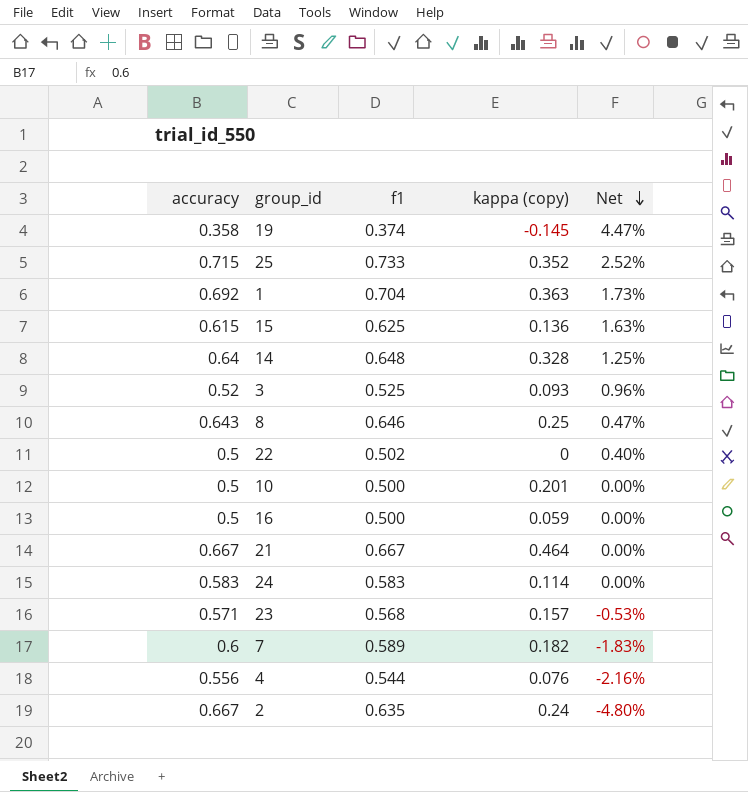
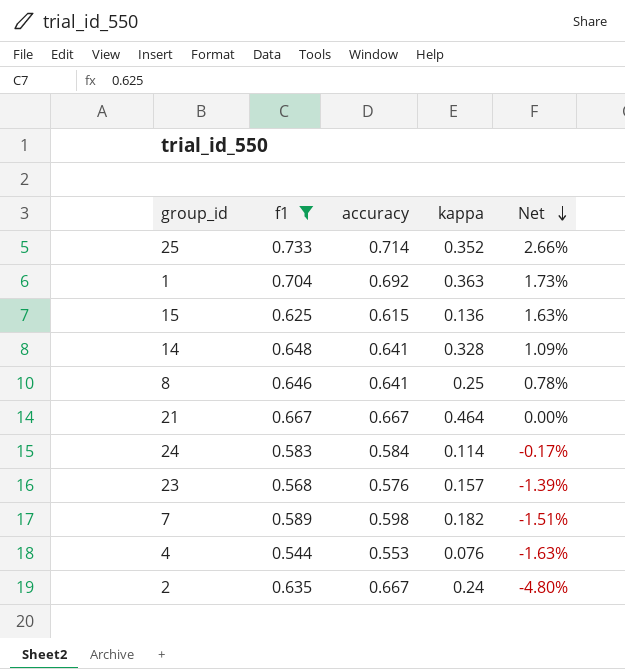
filter: none -> f1 >= 0.544
column accuracy | position: 1 -> 3
column name: kappa (copy) -> kappa
25 | accuracy: 0.715 -> 0.714
25 | Net: 2.52% -> 2.66%
14 | accuracy: 0.64 -> 0.641
14 | Net: 1.25% -> 1.09%
8 | accuracy: 0.643 -> 0.641
8 | Net: 0.47% -> 0.78%
24 | accuracy: 0.583 -> 0.584
24 | Net: 0.00% -> -0.17%
23 | accuracy: 0.571 -> 0.576
23 | Net: -0.53% -> -1.39%
7 | accuracy: 0.6 -> 0.598
7 | Net: -1.83% -> -1.51%
4 | accuracy: 0.556 -> 0.553
4 | Net: -2.16% -> -1.63%

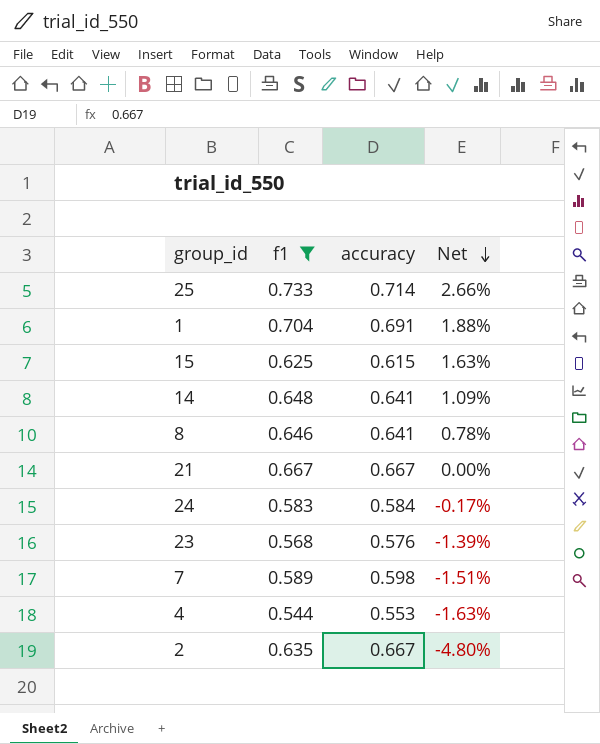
column kappa | position: 4 -> none
1 | accuracy: 0.692 -> 0.691
1 | Net: 1.73% -> 1.88%

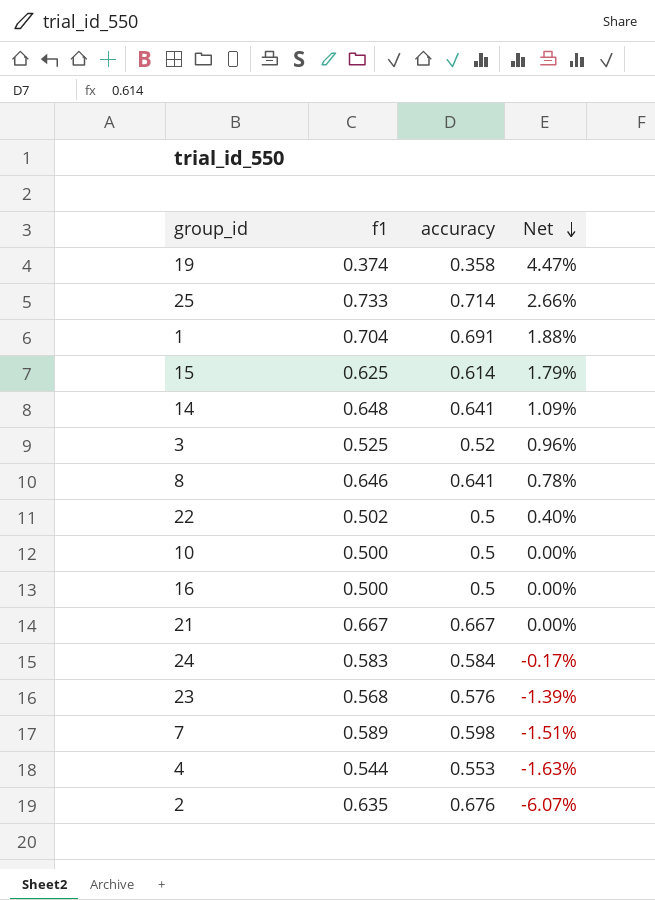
filter: f1 >= 0.544 -> none
15 | accuracy: 0.615 -> 0.614
15 | Net: 1.63% -> 1.79%
2 | accuracy: 0.667 -> 0.676
2 | Net: -4.80% -> -6.07%

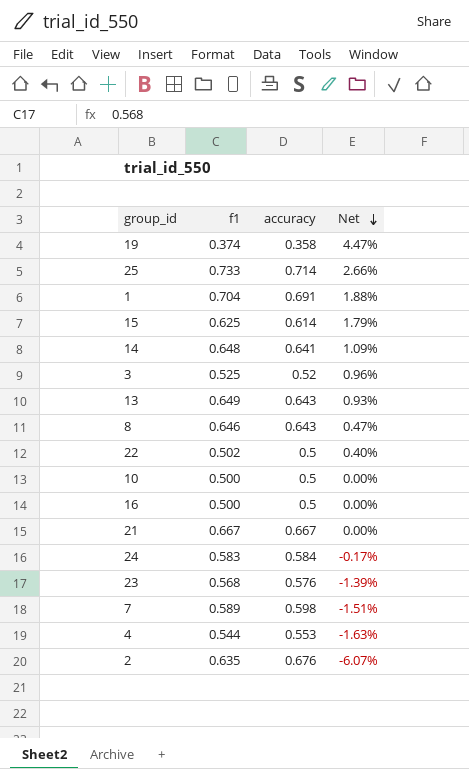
row 13: none -> 0.649 | 0.643 | 0.93%
8 | accuracy: 0.641 -> 0.643
8 | Net: 0.78% -> 0.47%

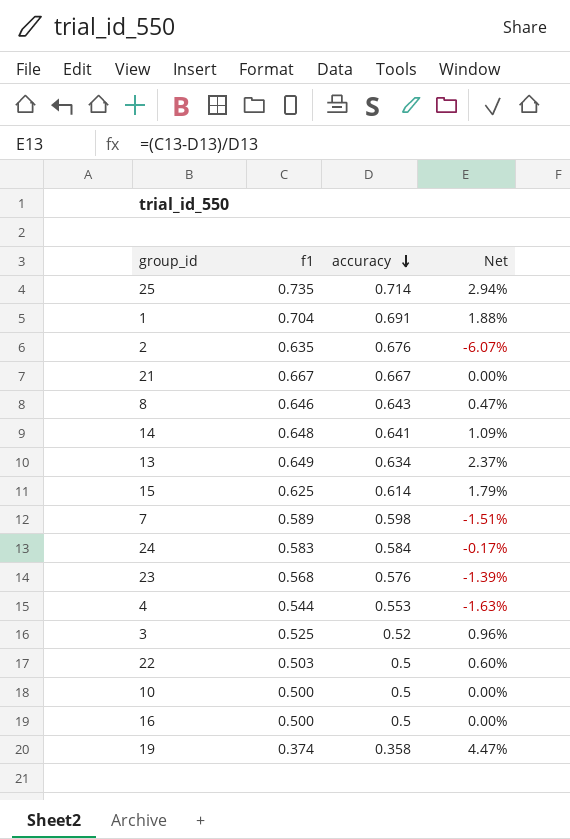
row order: Net descending -> accuracy descending
25 | f1: 0.733 -> 0.735
25 | Net: 2.66% -> 2.94%
13 | accuracy: 0.643 -> 0.634
13 | Net: 0.93% -> 2.37%
22 | f1: 0.502 -> 0.503
22 | Net: 0.40% -> 0.60%

